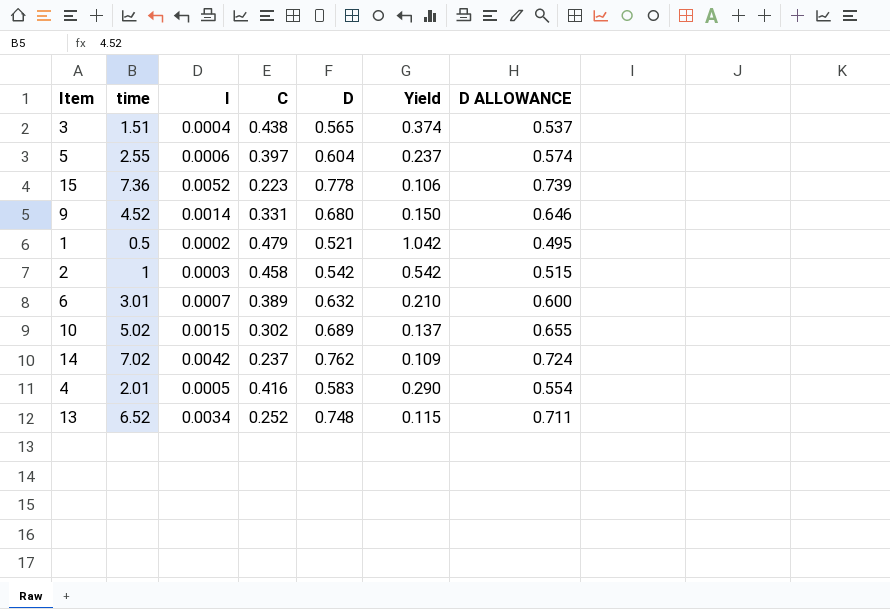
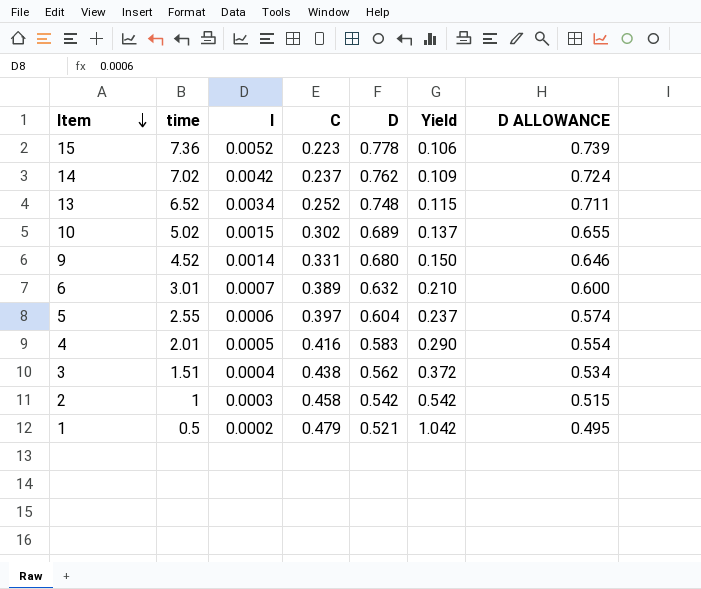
row order: none -> Item descending
3 | D: 0.565 -> 0.562
3 | Yield: 0.374 -> 0.372
3 | D ALLOWANCE: 0.537 -> 0.534

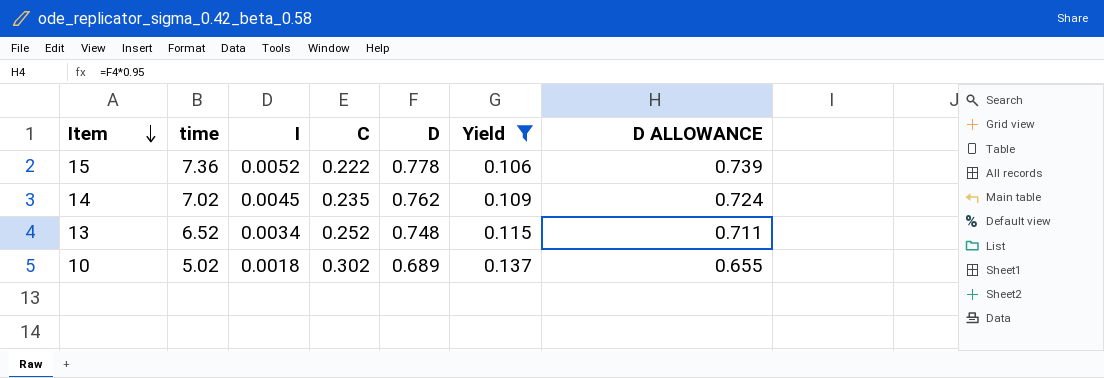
filter: none -> Yield <= 0.137
15 | C: 0.223 -> 0.222
14 | I: 0.0042 -> 0.0045
14 | C: 0.237 -> 0.235
10 | I: 0.0015 -> 0.0018

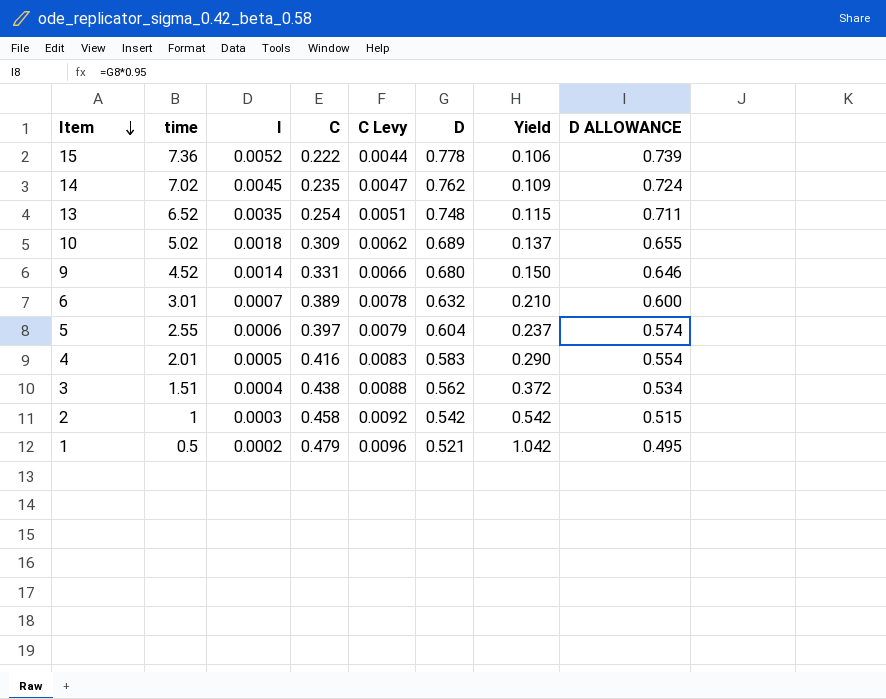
filter: Yield <= 0.137 -> none
column C Levy | formula: none -> [C] * 0.02
13 | I: 0.0034 -> 0.0035
13 | C: 0.252 -> 0.254
10 | C: 0.302 -> 0.309

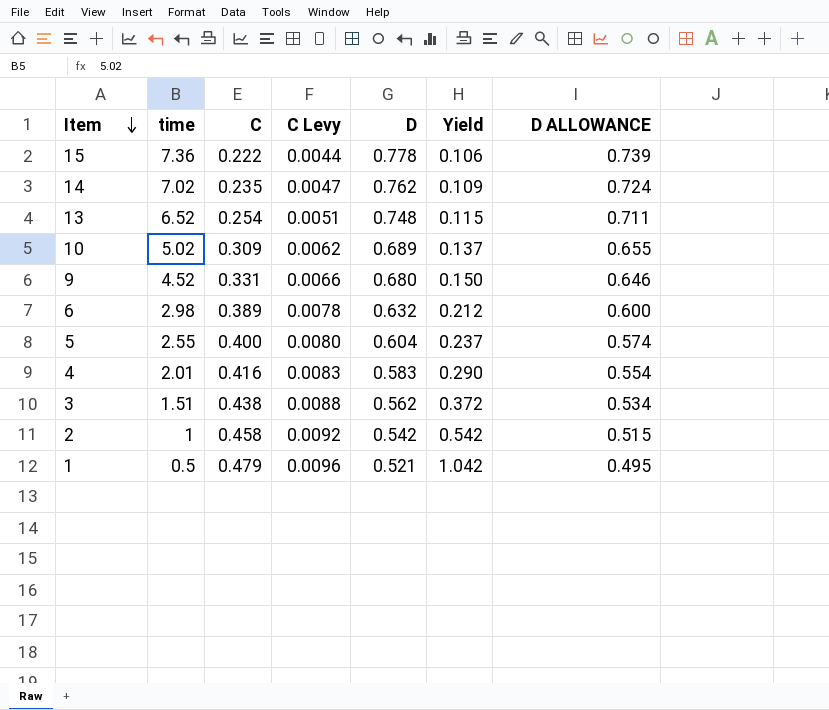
column I | position: 3 -> none
6 | time: 3.01 -> 2.98
6 | Yield: 0.210 -> 0.212
5 | C: 0.397 -> 0.400
5 | C Levy: 0.0079 -> 0.0080

